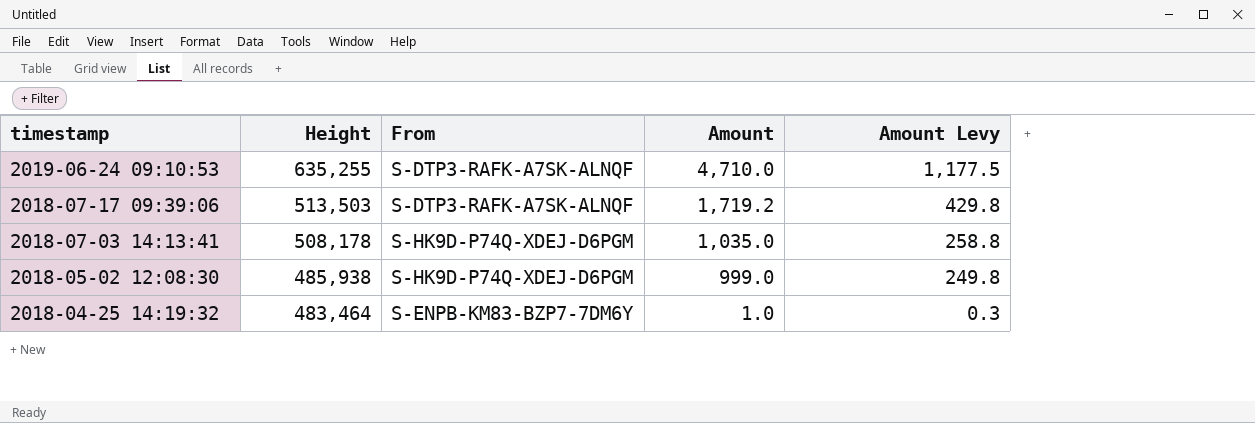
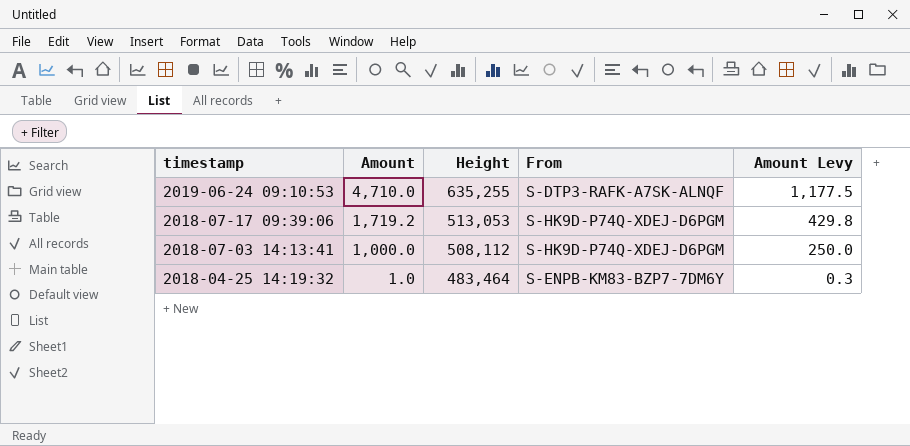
column Amount | position: 4 -> 2
row 2018-05-02 12:08:30: 485,938 | S-HK9D-P74Q-XDEJ-D6PGM | 999.0 | 249.8 -> none
2018-07-17 09:39:06 | Height: 513,503 -> 513,053
2018-07-17 09:39:06 | From: S-DTP3-RAFK-A7SK-ALNQF -> S-HK9D-P74Q-XDEJ-D6PGM
2018-07-03 14:13:41 | Amount: 1,035.0 -> 1,000.0
2018-07-03 14:13:41 | Height: 508,178 -> 508,112
2018-07-03 14:13:41 | Amount Levy: 258.8 -> 250.0

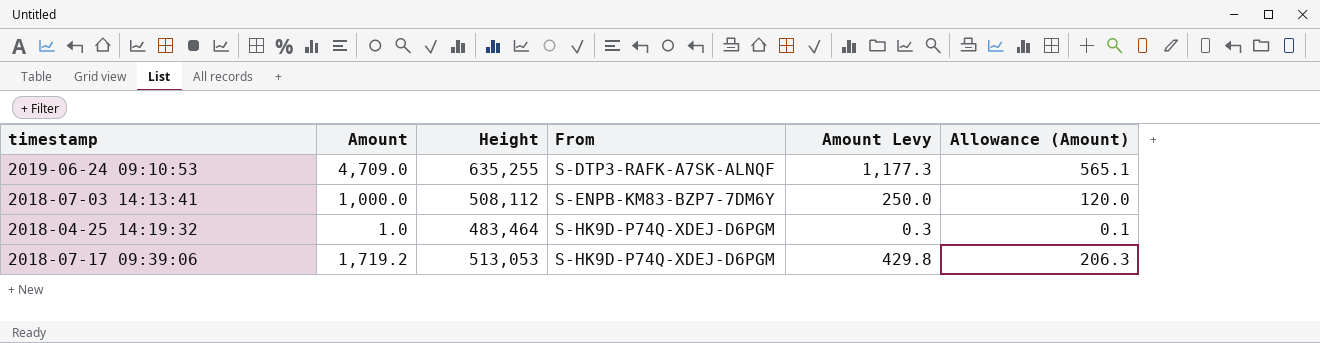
row order: timestamp descending -> From ascending
column Allowance (Amount) | formula: none -> [Amount] * 0.12
2019-06-24 09:10:53 | Amount: 4,710.0 -> 4,709.0
2019-06-24 09:10:53 | Amount Levy: 1,177.5 -> 1,177.3
2018-07-03 14:13:41 | From: S-HK9D-P74Q-XDEJ-D6PGM -> S-ENPB-KM83-BZP7-7DM6Y
2018-04-25 14:19:32 | From: S-ENPB-KM83-BZP7-7DM6Y -> S-HK9D-P74Q-XDEJ-D6PGM

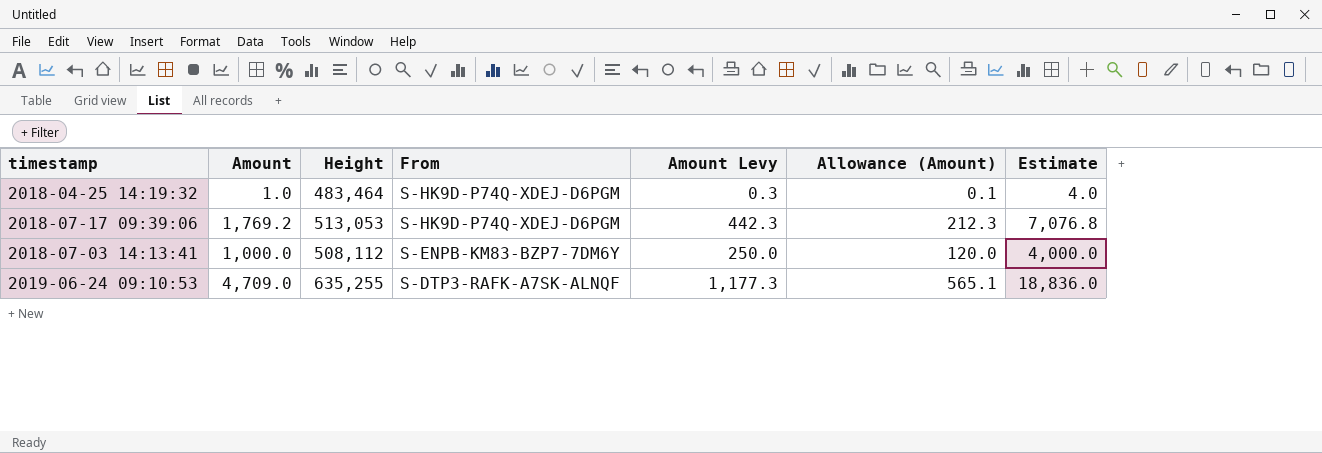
row order: From ascending -> From descending
column Estimate | formula: none -> [Amount] * 4
2018-07-17 09:39:06 | Amount: 1,719.2 -> 1,769.2
2018-07-17 09:39:06 | Amount Levy: 429.8 -> 442.3
2018-07-17 09:39:06 | Allowance (Amount): 206.3 -> 212.3

